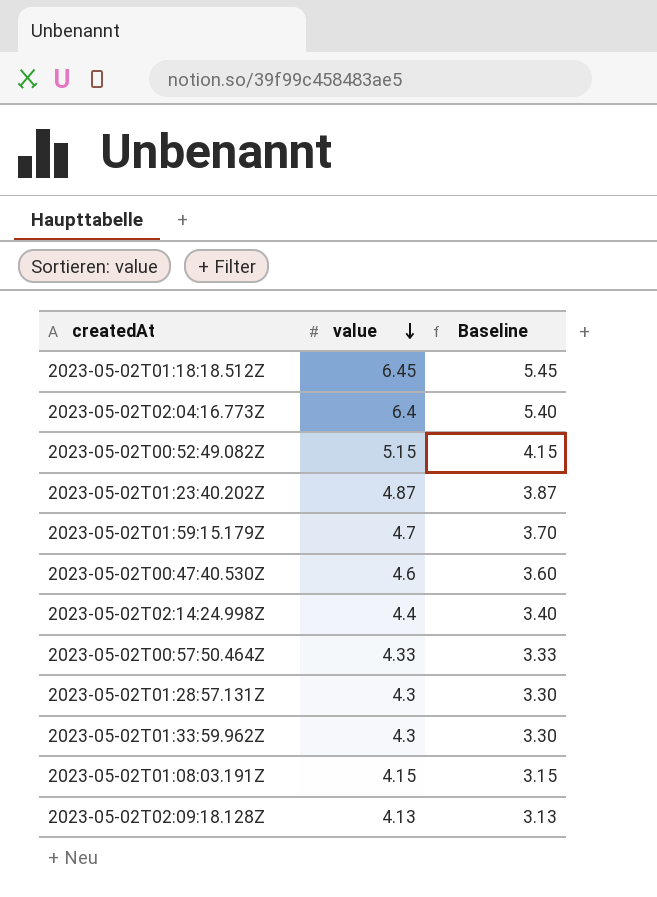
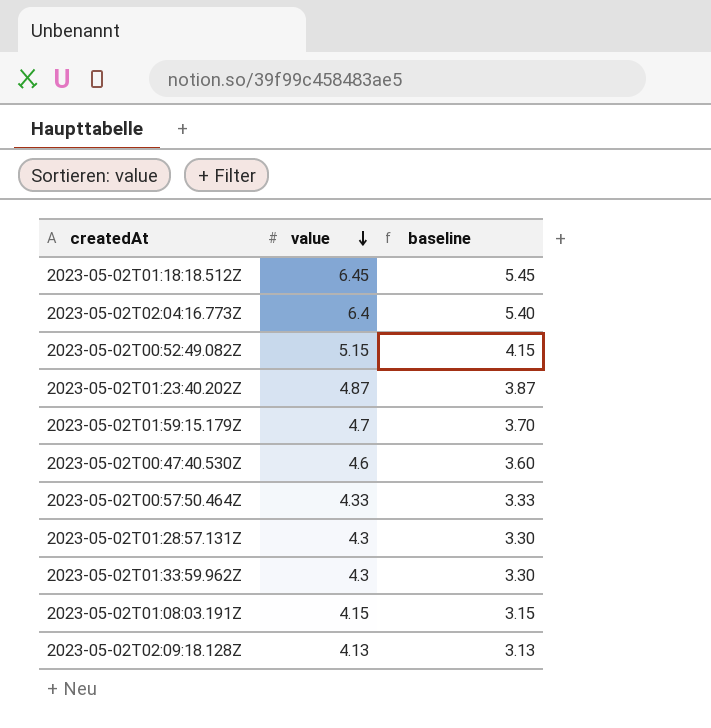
column name: Baseline -> baseline
row 2023-05-02T02:14:24.998Z: 4.4 | 3.40 -> none

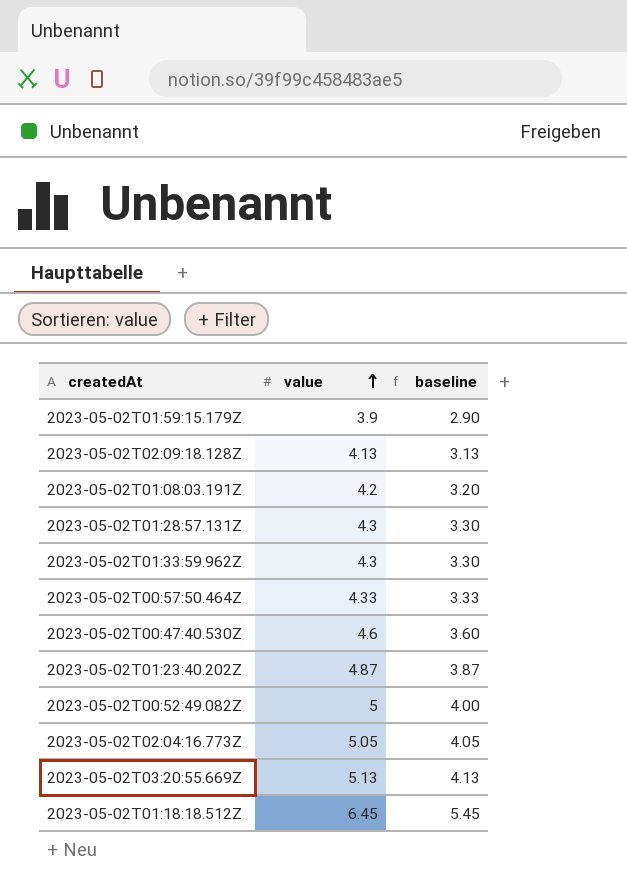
row order: value descending -> value ascending
2023-05-02T01:59:15.179Z | value: 4.7 -> 3.9
2023-05-02T01:59:15.179Z | baseline: 3.70 -> 2.90
2023-05-02T01:08:03.191Z | value: 4.15 -> 4.2
2023-05-02T01:08:03.191Z | baseline: 3.15 -> 3.20
2023-05-02T00:52:49.082Z | value: 5.15 -> 5
2023-05-02T00:52:49.082Z | baseline: 4.15 -> 4.00
2023-05-02T02:04:16.773Z | value: 6.4 -> 5.05
2023-05-02T02:04:16.773Z | baseline: 5.40 -> 4.05
row 2023-05-02T03:20:55.669Z: none -> 5.13 | 4.13

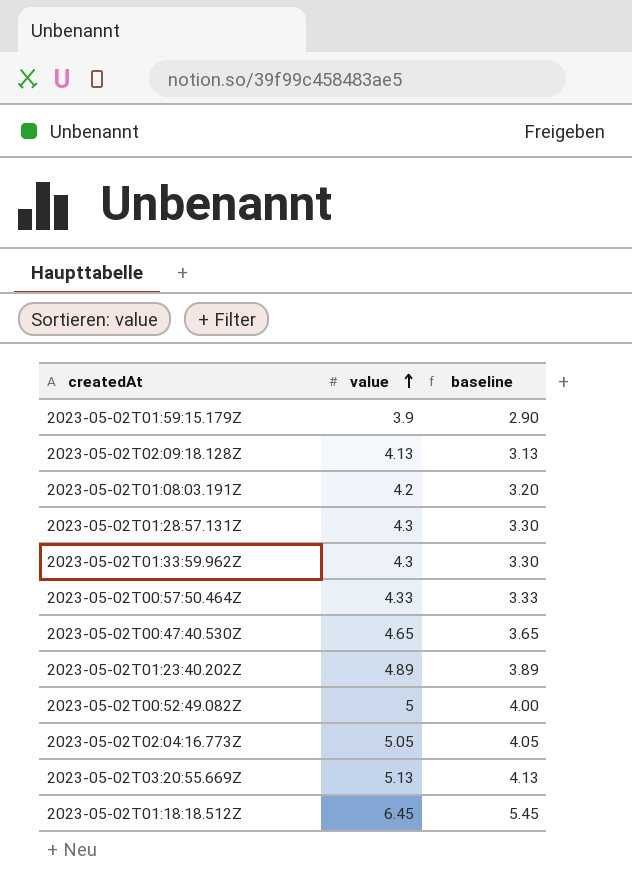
2023-05-02T00:47:40.530Z | value: 4.6 -> 4.65
2023-05-02T00:47:40.530Z | baseline: 3.60 -> 3.65
2023-05-02T01:23:40.202Z | value: 4.87 -> 4.89
2023-05-02T01:23:40.202Z | baseline: 3.87 -> 3.89

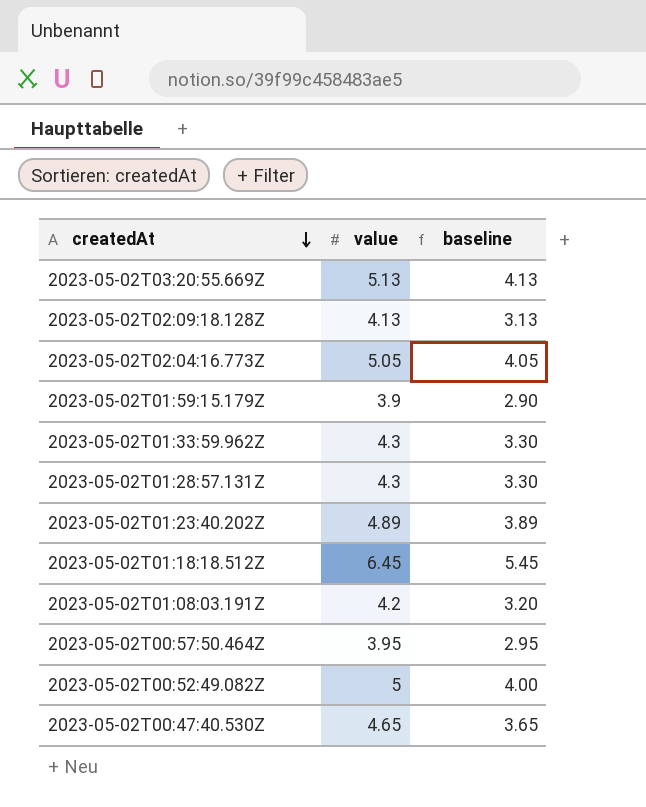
row order: value ascending -> createdAt descending
2023-05-02T00:57:50.464Z | value: 4.33 -> 3.95
2023-05-02T00:57:50.464Z | baseline: 3.33 -> 2.95

